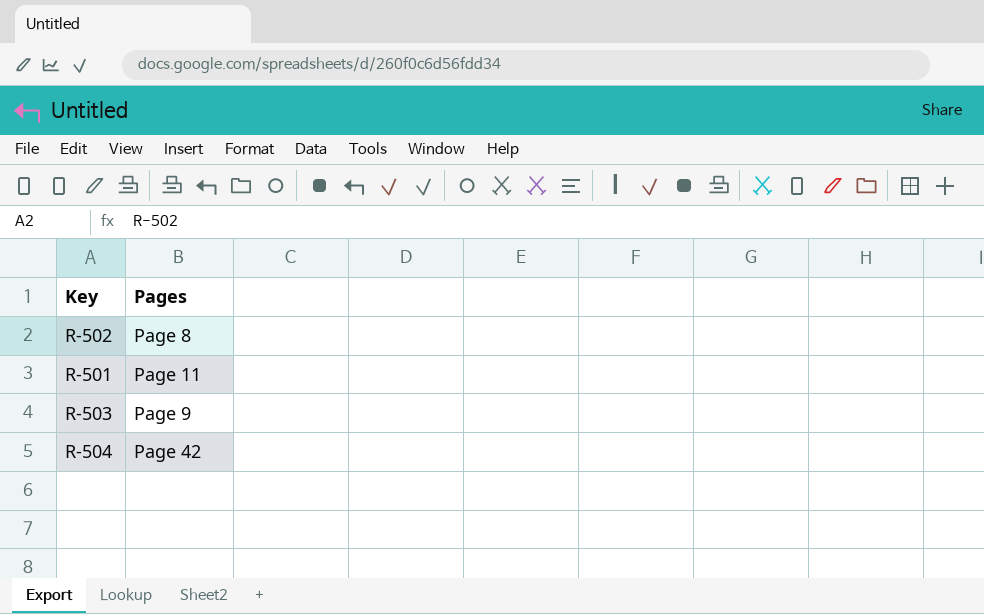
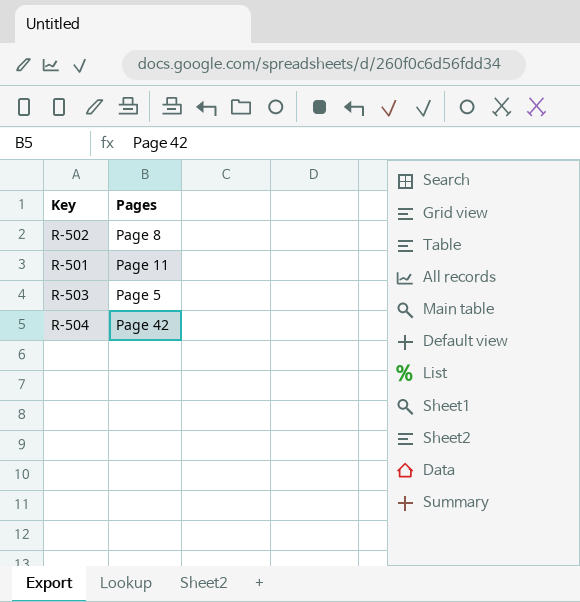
R-503 | Pages: Page 9 -> Page 5

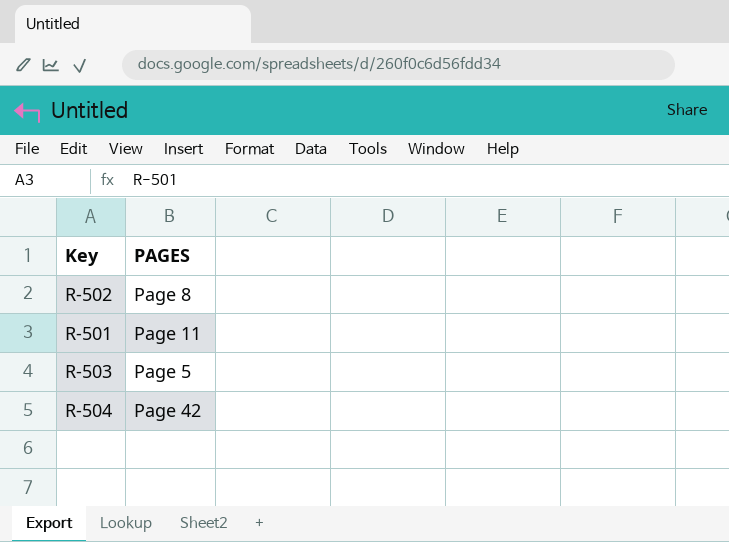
column name: Pages -> PAGES

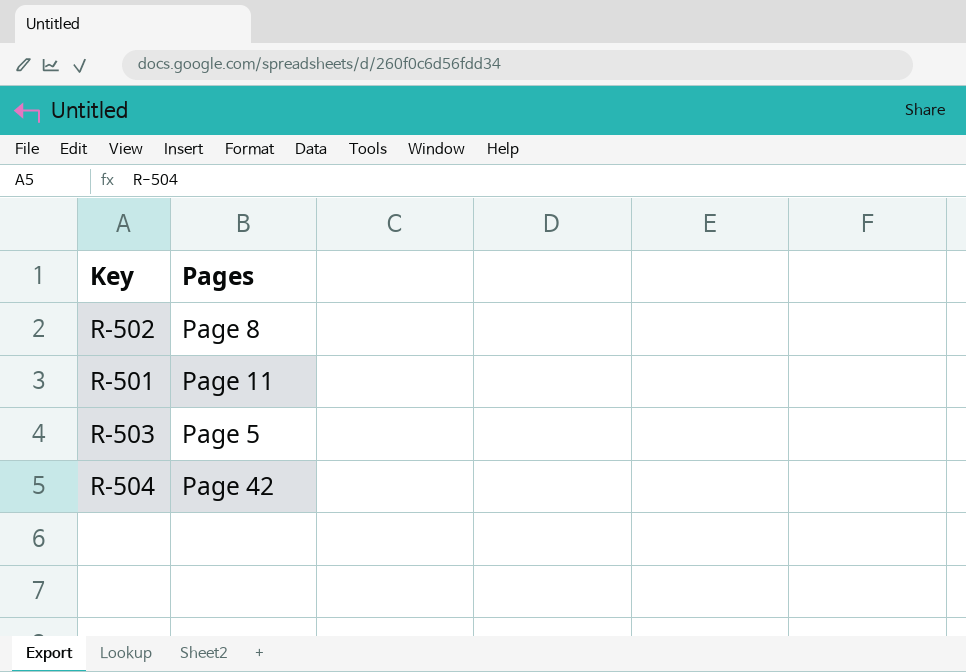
column name: PAGES -> Pages

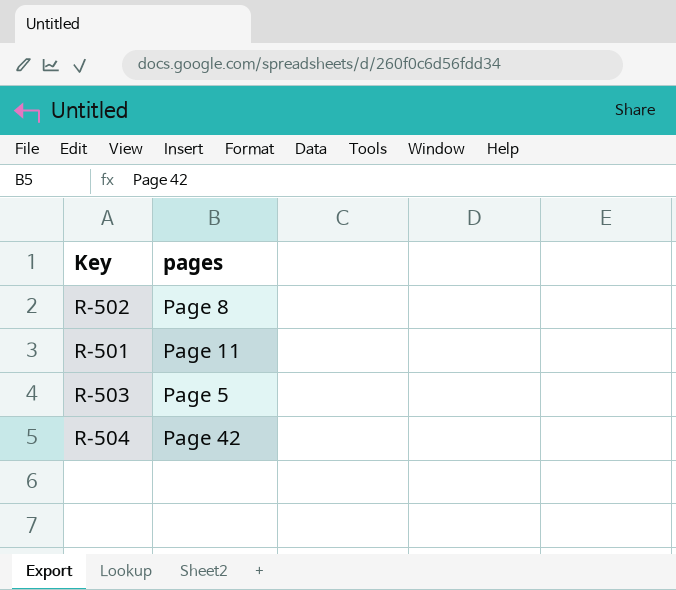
column name: Pages -> pages

